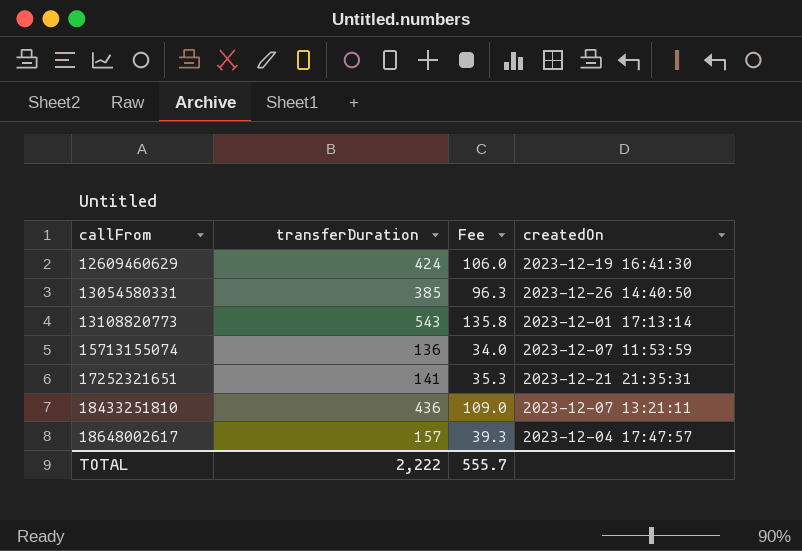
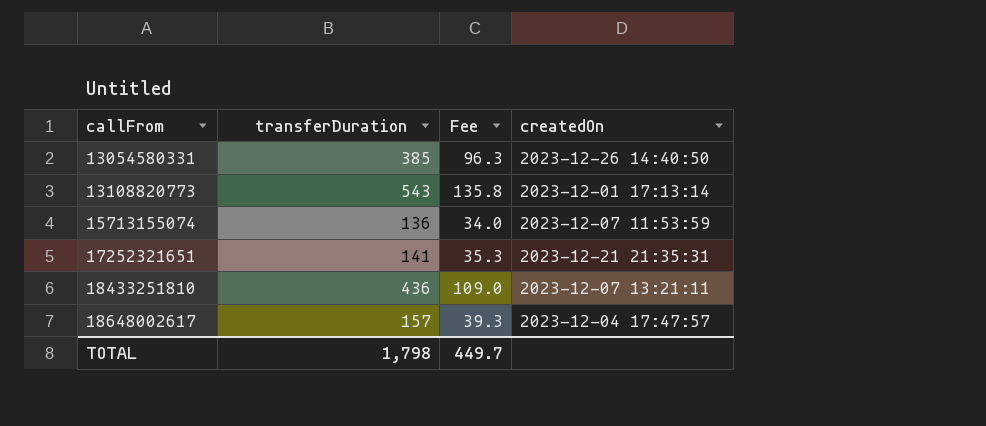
row 12609460629: 424 | 106.0 | 2023-12-19 16:41:30 -> none
TOTAL | transferDuration: 2,222 -> 1,798
TOTAL | Fee: 555.7 -> 449.7

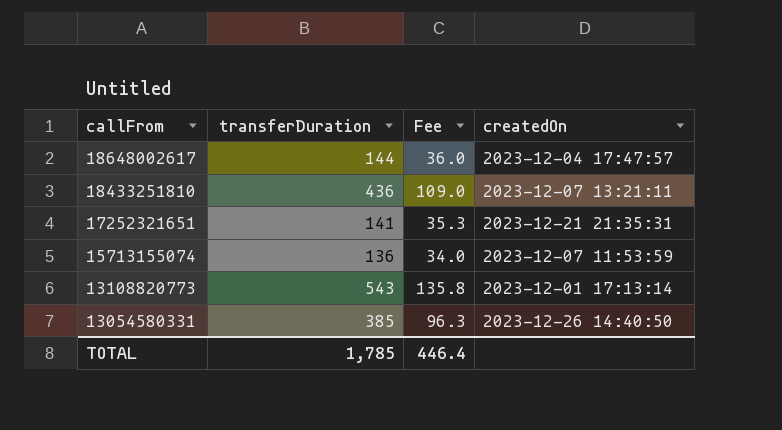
row order: callFrom ascending -> callFrom descending
18648002617 | transferDuration: 157 -> 144
18648002617 | Fee: 39.3 -> 36.0
TOTAL | transferDuration: 1,798 -> 1,785
TOTAL | Fee: 449.7 -> 446.4

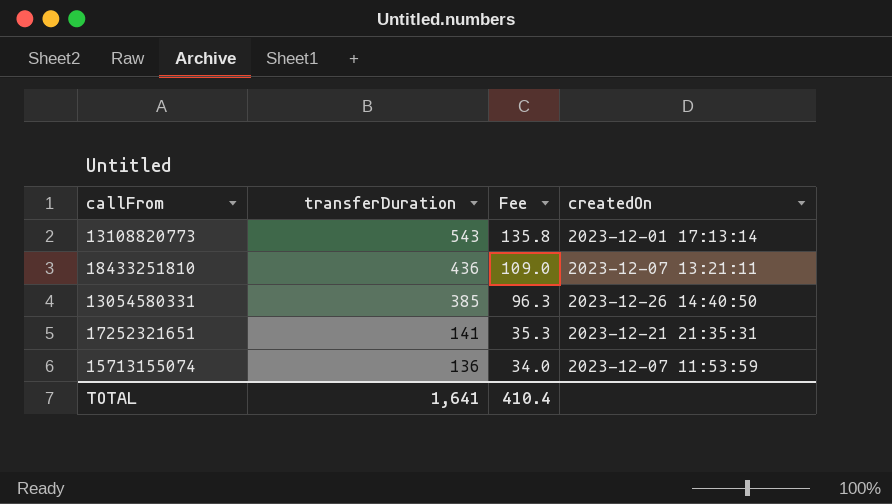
row order: callFrom descending -> transferDuration descending
row 18648002617: 144 | 36.0 | 2023-12-04 17:47:57 -> none
TOTAL | transferDuration: 1,785 -> 1,641
TOTAL | Fee: 446.4 -> 410.4

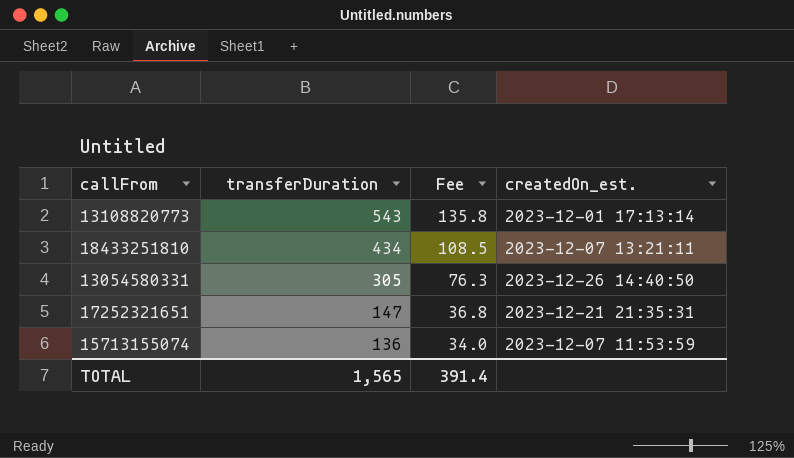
column name: createdOn -> createdOn_est.
18433251810 | transferDuration: 436 -> 434
18433251810 | Fee: 109.0 -> 108.5
13054580331 | transferDuration: 385 -> 305
13054580331 | Fee: 96.3 -> 76.3
17252321651 | transferDuration: 141 -> 147
17252321651 | Fee: 35.3 -> 36.8
TOTAL | transferDuration: 1,641 -> 1,565
TOTAL | Fee: 410.4 -> 391.4

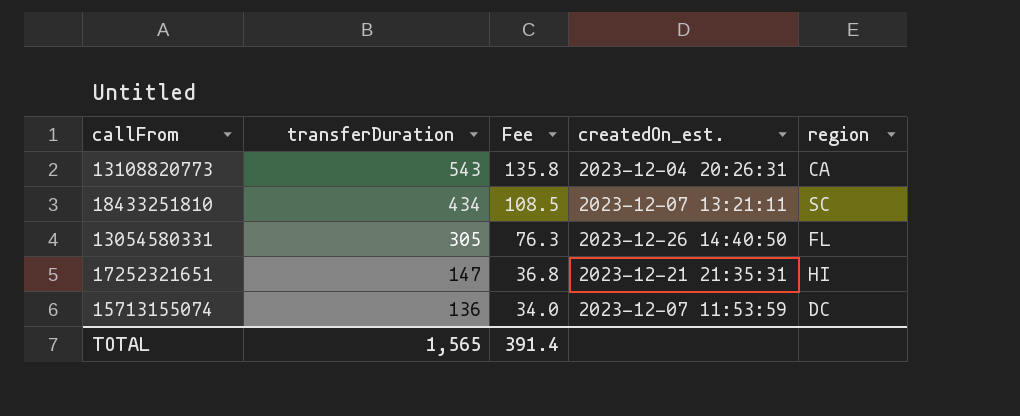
column region | position: none -> 5
13108820773 | createdOn_est.: 2023-12-01 17:13:14 -> 2023-12-04 20:26:31

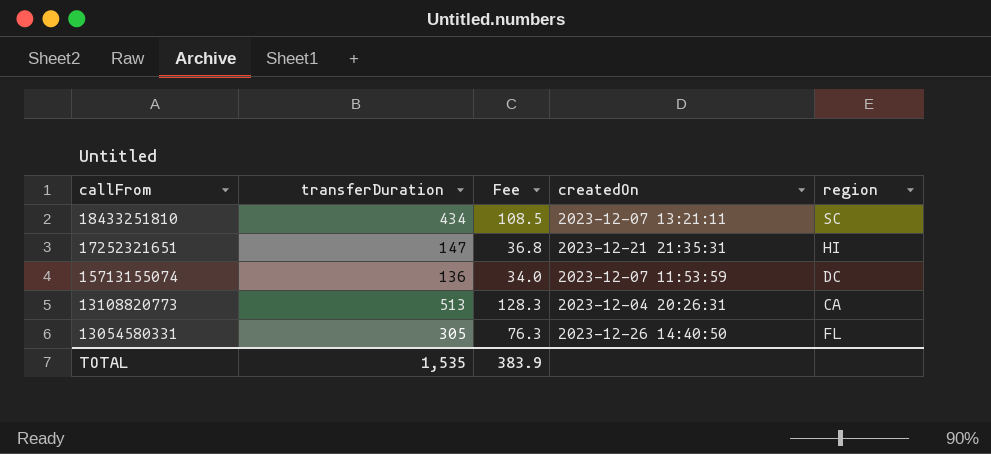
row order: transferDuration descending -> callFrom descending
column name: createdOn_est. -> createdOn
13108820773 | transferDuration: 543 -> 513
13108820773 | Fee: 135.8 -> 128.3
TOTAL | transferDuration: 1,565 -> 1,535
TOTAL | Fee: 391.4 -> 383.9

